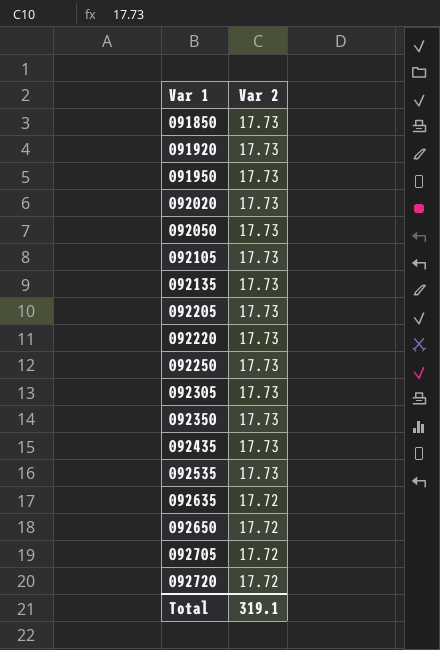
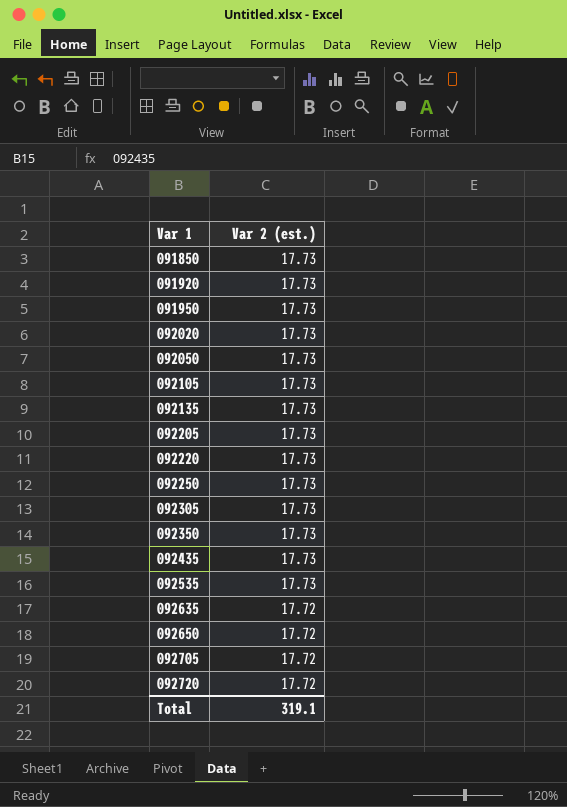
column name: Var 2 -> Var 2 (est.)

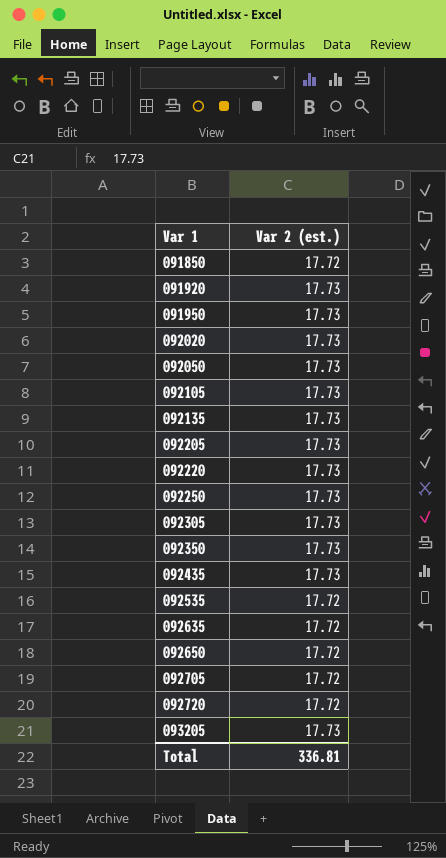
091850 | Var 2 (est.): 17.73 -> 17.72
092535 | Var 2 (est.): 17.73 -> 17.72
row 093205: none -> 17.73
Total | Var 2 (est.): 319.1 -> 336.81

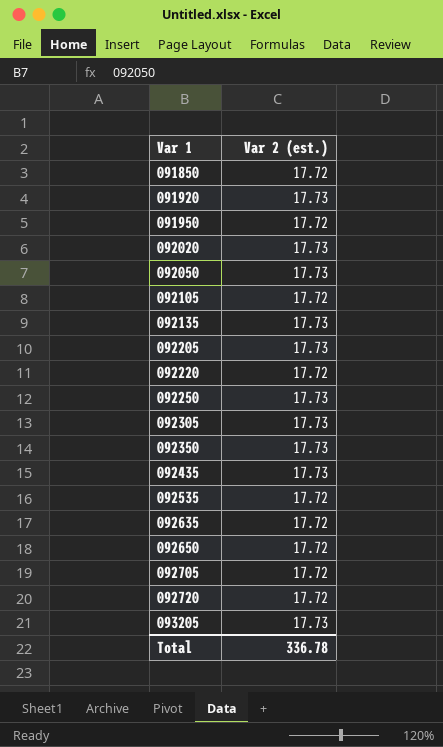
091950 | Var 2 (est.): 17.73 -> 17.72
092105 | Var 2 (est.): 17.73 -> 17.72
092220 | Var 2 (est.): 17.73 -> 17.72
Total | Var 2 (est.): 336.81 -> 336.78

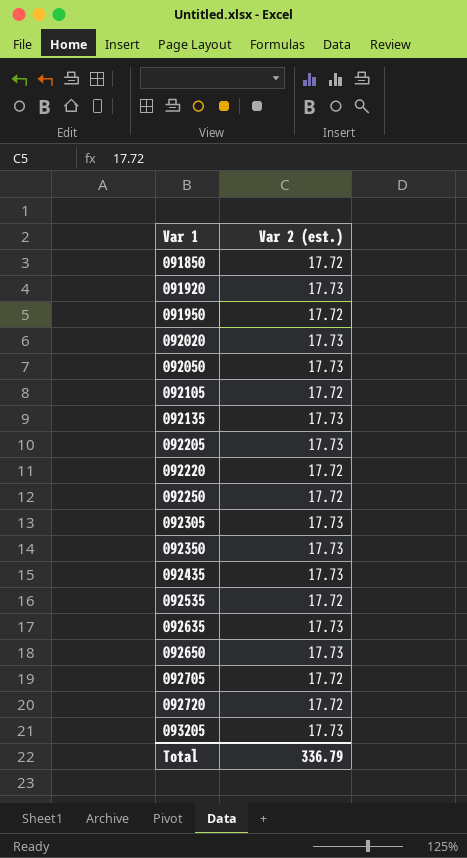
092250 | Var 2 (est.): 17.73 -> 17.72
092635 | Var 2 (est.): 17.72 -> 17.73
092650 | Var 2 (est.): 17.72 -> 17.73
Total | Var 2 (est.): 336.78 -> 336.79

